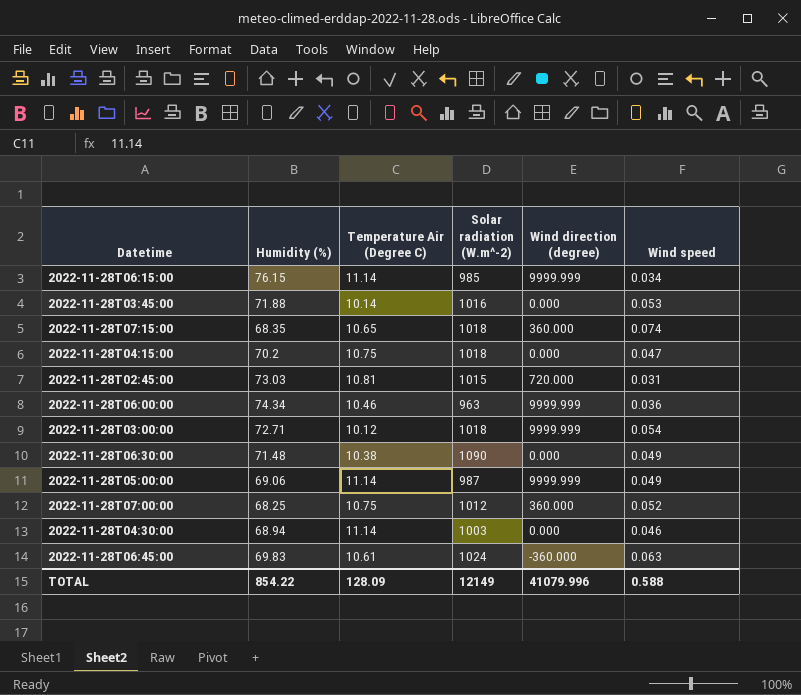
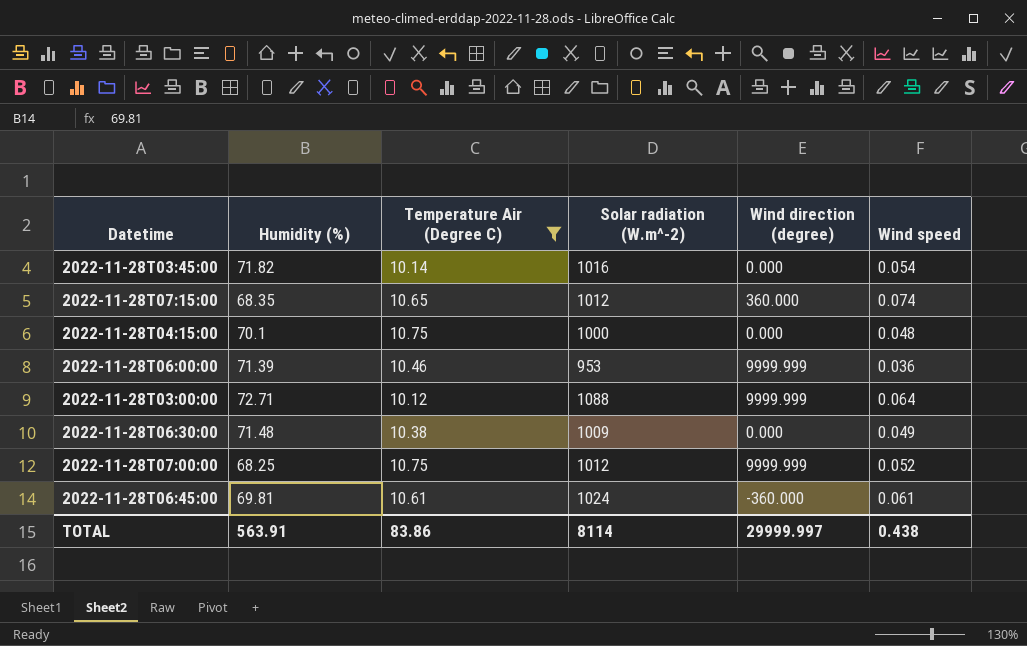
filter: none -> Temperature Air (Degree C) <= 10.75
2022-11-28T03:45:00 | Humidity (%): 71.88 -> 71.82
2022-11-28T03:45:00 | Wind speed: 0.053 -> 0.054
2022-11-28T07:15:00 | Solar radiation (W.m^-2): 1018 -> 1012
2022-11-28T04:15:00 | Humidity (%): 70.2 -> 70.1
2022-11-28T04:15:00 | Solar radiation (W.m^-2): 1018 -> 1000
2022-11-28T04:15:00 | Wind speed: 0.047 -> 0.048
2022-11-28T06:00:00 | Humidity (%): 74.34 -> 71.39
2022-11-28T06:00:00 | Solar radiation (W.m^-2): 963 -> 953
2022-11-28T03:00:00 | Solar radiation (W.m^-2): 1018 -> 1088
2022-11-28T03:00:00 | Wind speed: 0.054 -> 0.064
2022-11-28T06:30:00 | Solar radiation (W.m^-2): 1090 -> 1009
2022-11-28T07:00:00 | Wind direction (degree): 360.000 -> 9999.999
2022-11-28T06:45:00 | Humidity (%): 69.83 -> 69.81
2022-11-28T06:45:00 | Wind speed: 0.063 -> 0.061
TOTAL | Humidity (%): 854.22 -> 563.91
TOTAL | Temperature Air (Degree C): 128.09 -> 83.86
TOTAL | Solar radiation (W.m^-2): 12149 -> 8114
TOTAL | Wind direction (degree): 41079.996 -> 29999.997
TOTAL | Wind speed: 0.588 -> 0.438

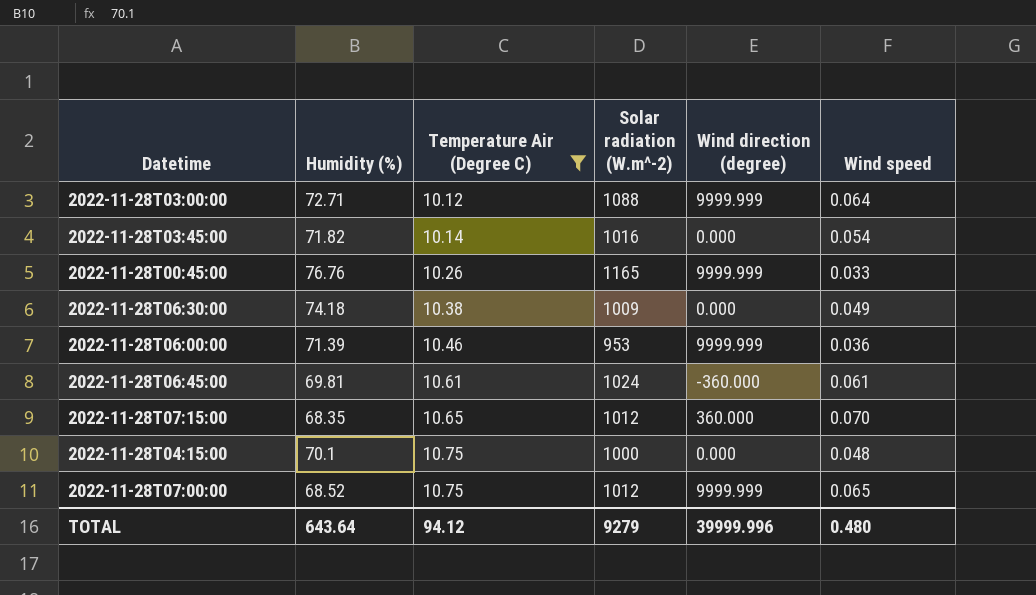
row order: none -> Temperature Air (Degree C) ascending
row 2022-11-28T00:45:00: none -> 76.76 | 10.26 | 1165 | 9999.999 | 0.033
2022-11-28T06:30:00 | Humidity (%): 71.48 -> 74.18
2022-11-28T07:15:00 | Wind speed: 0.074 -> 0.070
2022-11-28T07:00:00 | Humidity (%): 68.25 -> 68.52
2022-11-28T07:00:00 | Wind speed: 0.052 -> 0.065
TOTAL | Humidity (%): 563.91 -> 643.64
TOTAL | Temperature Air (Degree C): 83.86 -> 94.12
TOTAL | Solar radiation (W.m^-2): 8114 -> 9279
TOTAL | Wind direction (degree): 29999.997 -> 39999.996
TOTAL | Wind speed: 0.438 -> 0.480

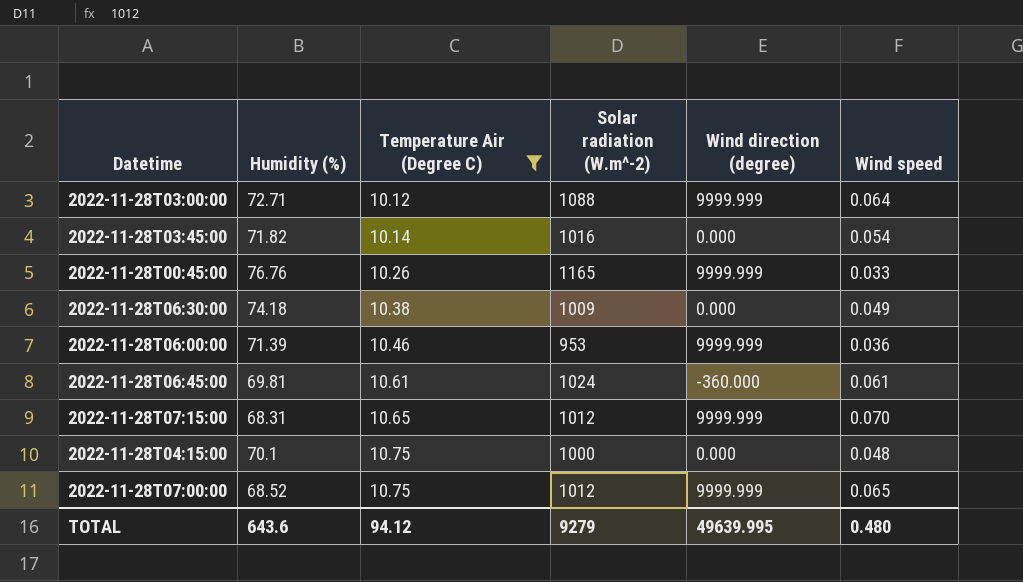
2022-11-28T07:15:00 | Humidity (%): 68.35 -> 68.31
2022-11-28T07:15:00 | Wind direction (degree): 360.000 -> 9999.999
TOTAL | Humidity (%): 643.64 -> 643.6
TOTAL | Wind direction (degree): 39999.996 -> 49639.995

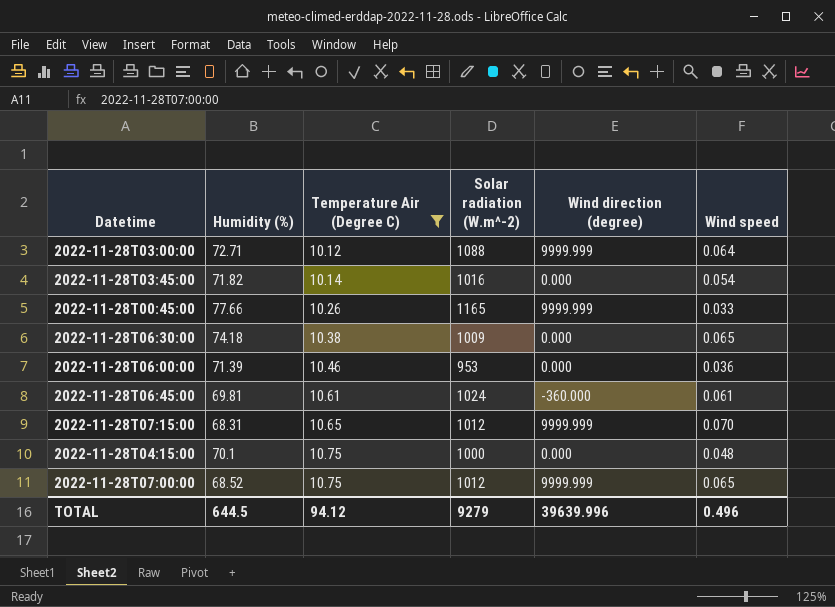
2022-11-28T00:45:00 | Humidity (%): 76.76 -> 77.66
2022-11-28T06:30:00 | Wind speed: 0.049 -> 0.065
2022-11-28T06:00:00 | Wind direction (degree): 9999.999 -> 0.000
TOTAL | Humidity (%): 643.6 -> 644.5
TOTAL | Wind direction (degree): 49639.995 -> 39639.996
TOTAL | Wind speed: 0.480 -> 0.496

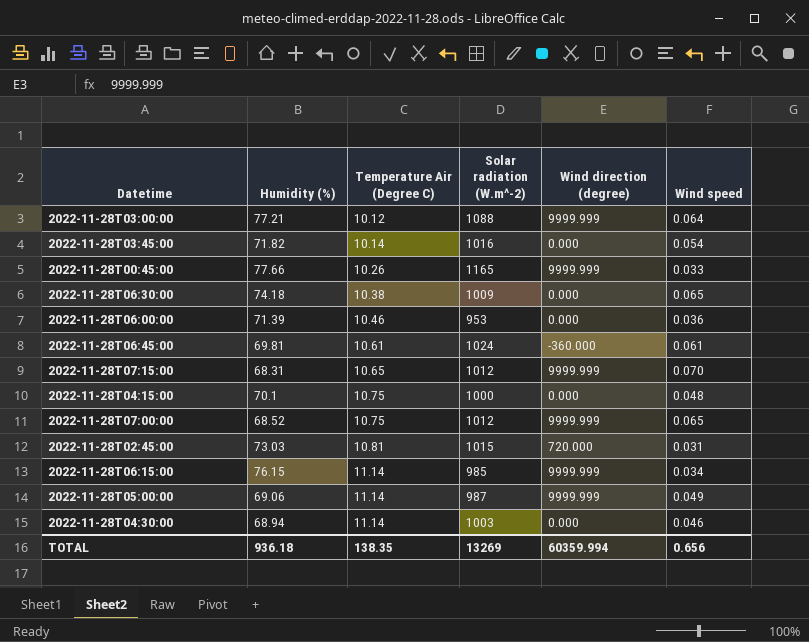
filter: Temperature Air (Degree C) <= 10.75 -> none
2022-11-28T03:00:00 | Humidity (%): 72.71 -> 77.21
TOTAL | Humidity (%): 644.5 -> 936.18
TOTAL | Temperature Air (Degree C): 94.12 -> 138.35
TOTAL | Solar radiation (W.m^-2): 9279 -> 13269
TOTAL | Wind direction (degree): 39639.996 -> 60359.994
TOTAL | Wind speed: 0.496 -> 0.656

